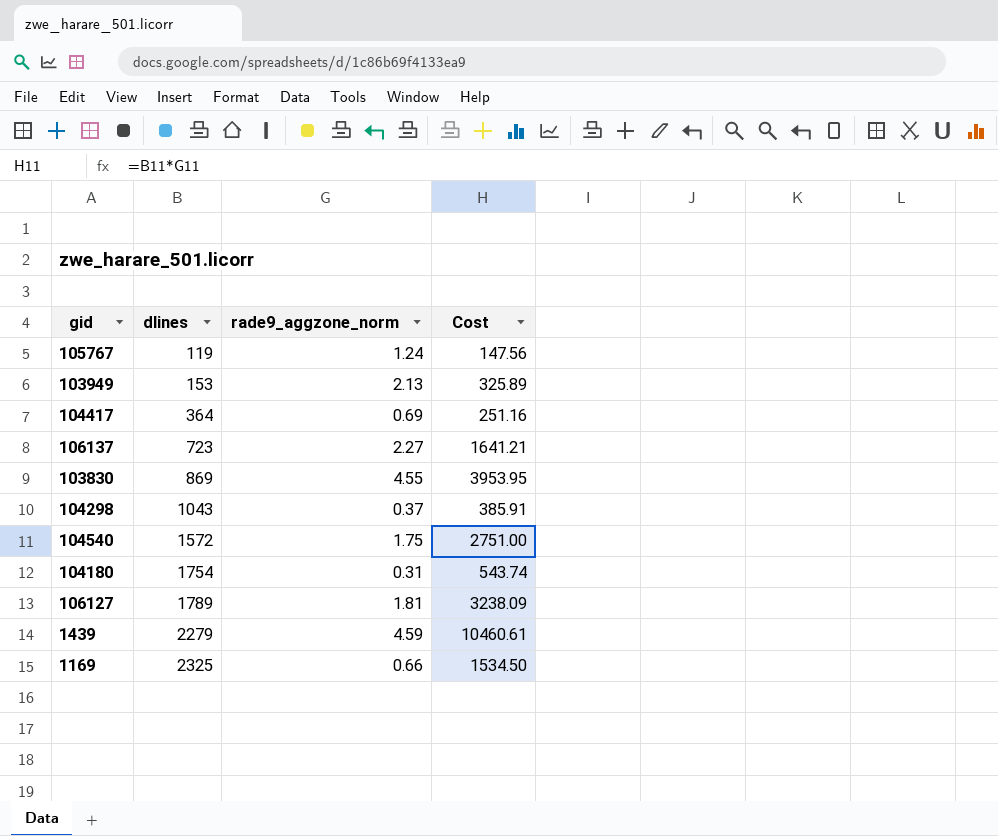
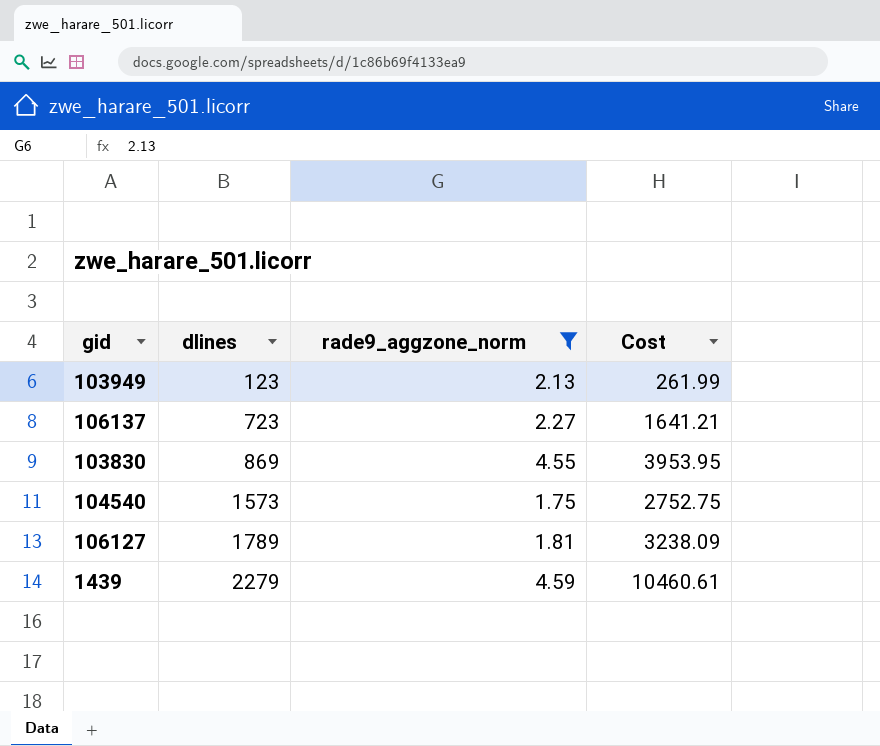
filter: none -> rade9_aggzone_norm >= 1.75
103949 | dlines: 153 -> 123
103949 | Cost: 325.89 -> 261.99
104540 | dlines: 1572 -> 1573
104540 | Cost: 2751.00 -> 2752.75

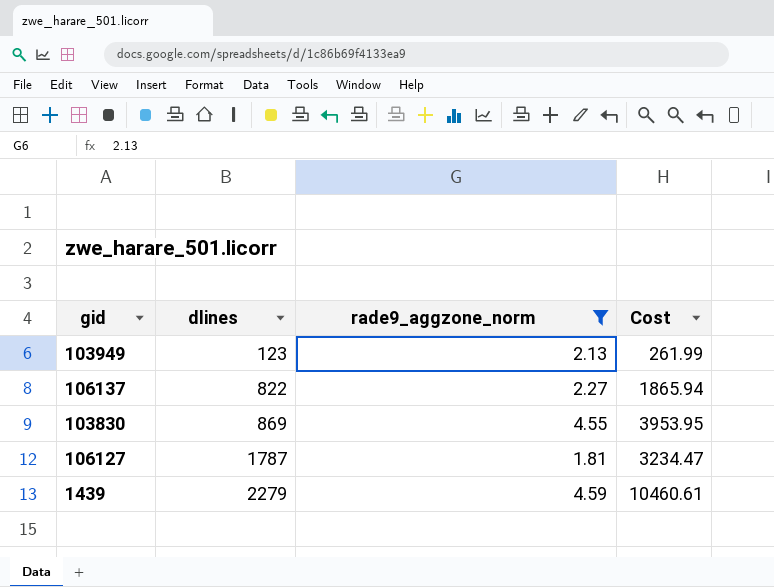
row 104540: 1573 | 1.75 | 2752.75 -> none
106137 | dlines: 723 -> 822
106137 | Cost: 1641.21 -> 1865.94
106127 | dlines: 1789 -> 1787
106127 | Cost: 3238.09 -> 3234.47

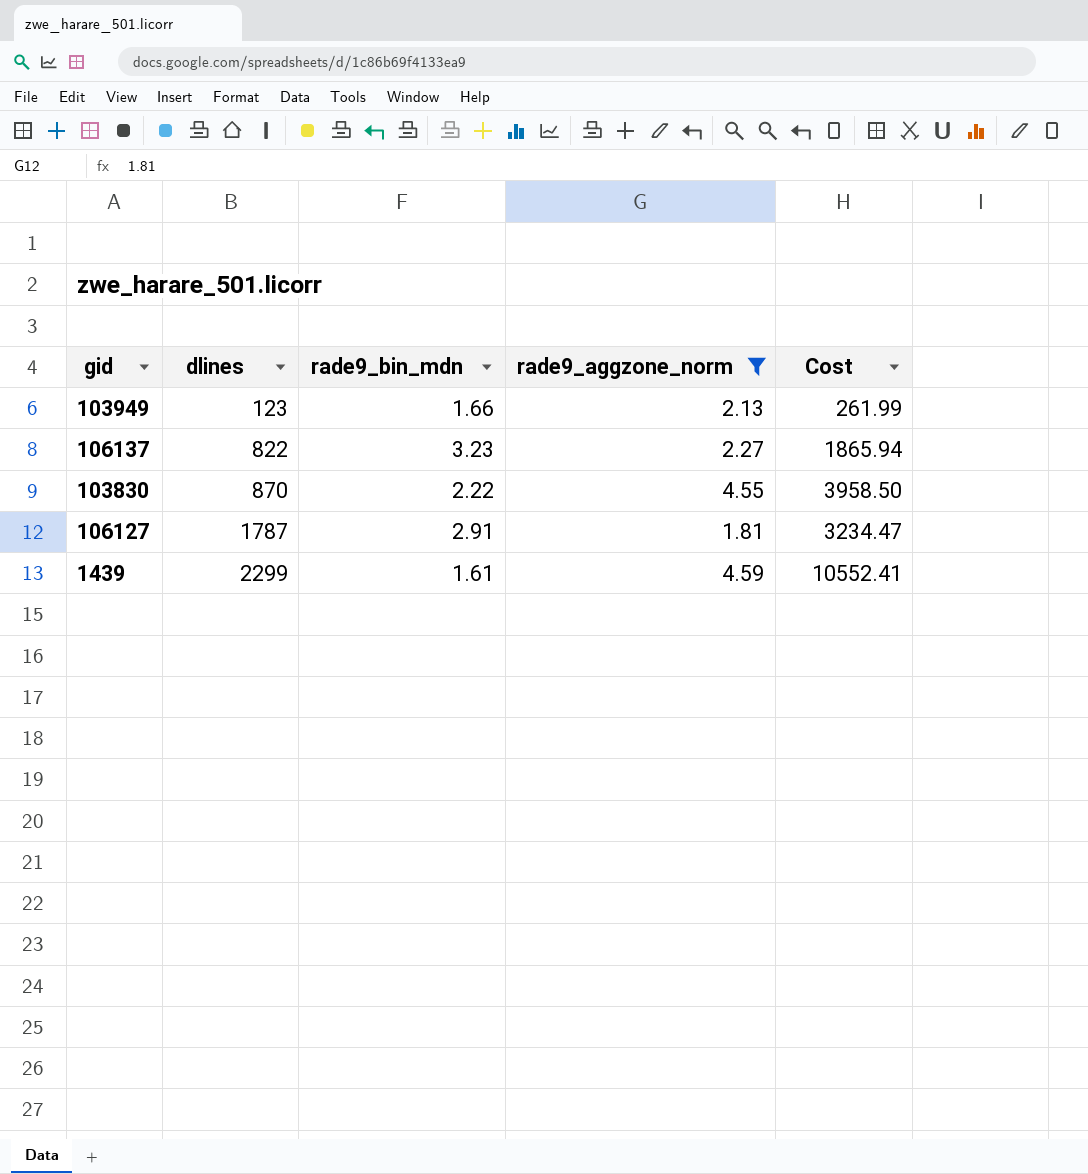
column rade9_bin_mdn | position: none -> 3
103830 | dlines: 869 -> 870
103830 | Cost: 3953.95 -> 3958.50
1439 | dlines: 2279 -> 2299
1439 | Cost: 10460.61 -> 10552.41

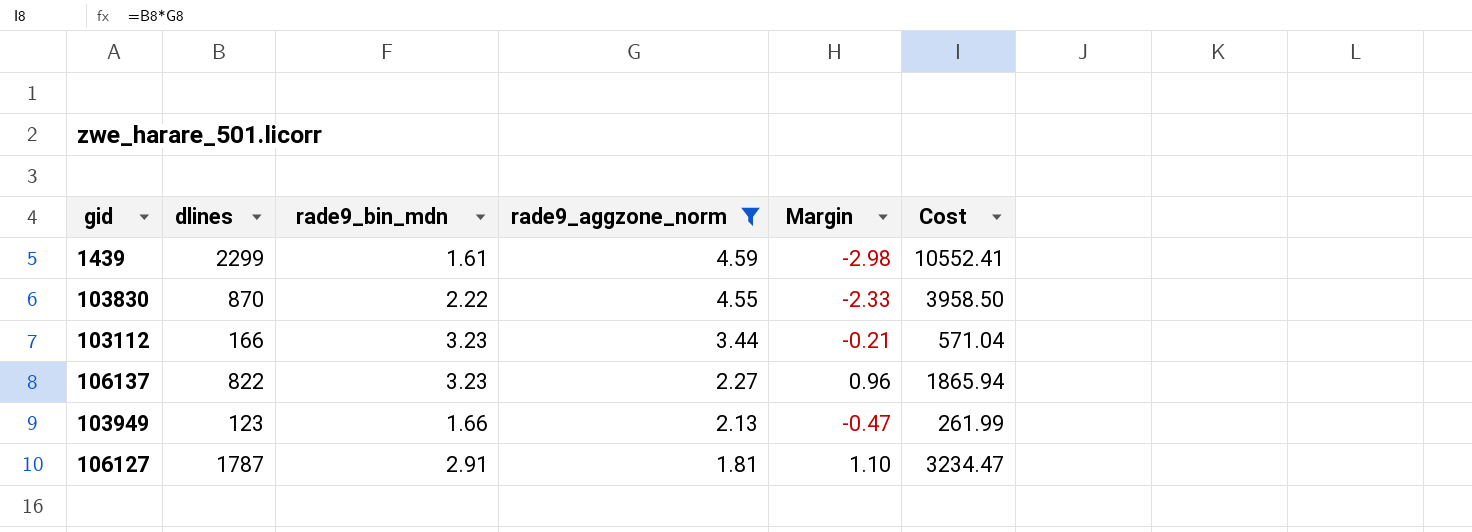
row order: dlines ascending -> rade9_aggzone_norm descending
column Margin | formula: none -> [rade9_bin_mdn] - [rade9_aggzone_norm]
row 103112: none -> 166 | 3.23 | 3.44 | -0.21 | 571.04

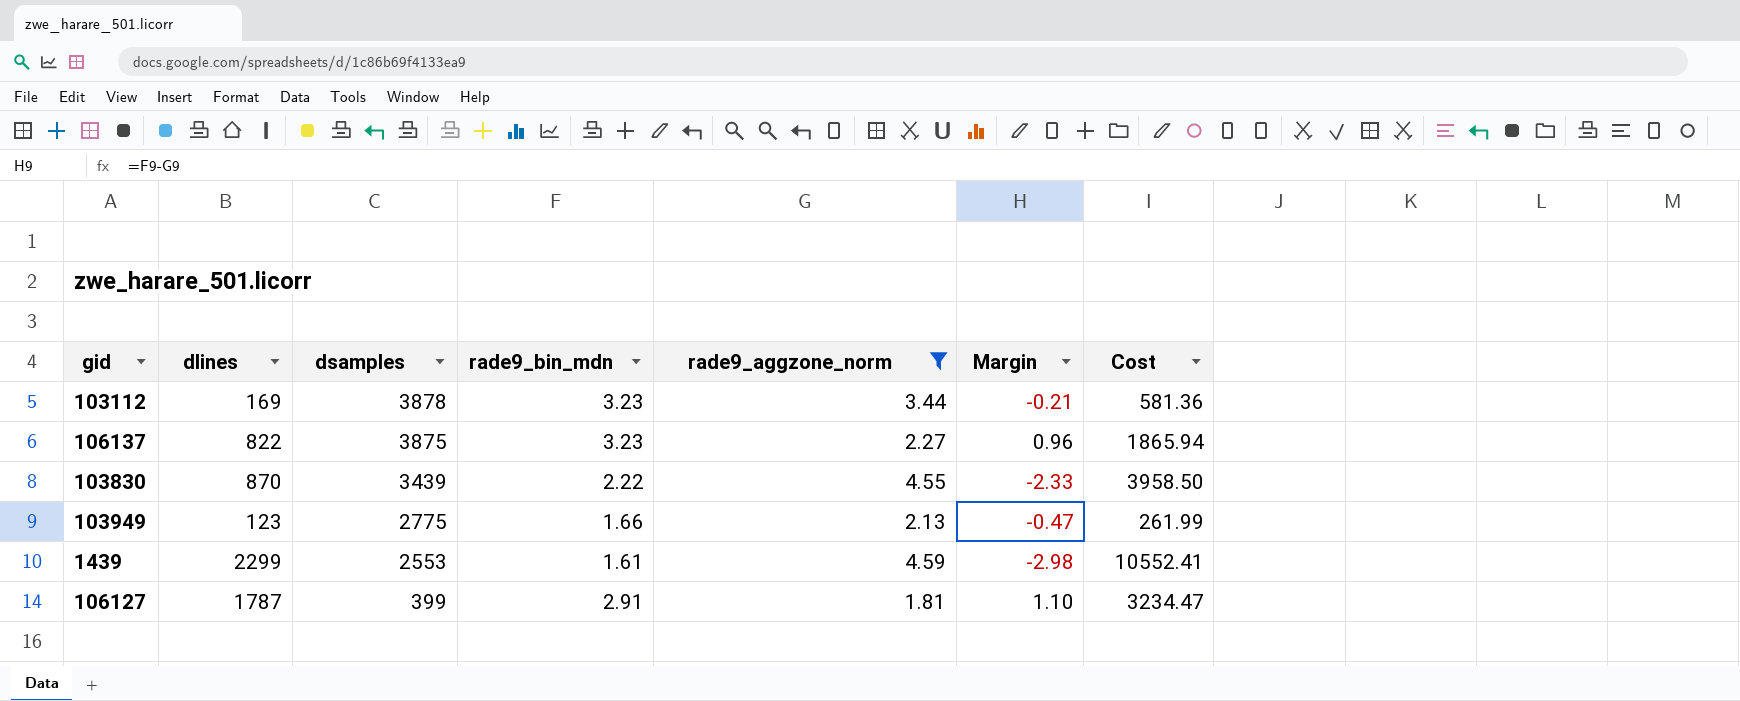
row order: rade9_aggzone_norm descending -> dsamples descending
column dsamples | position: none -> 3
103112 | dlines: 166 -> 169
103112 | Cost: 571.04 -> 581.36

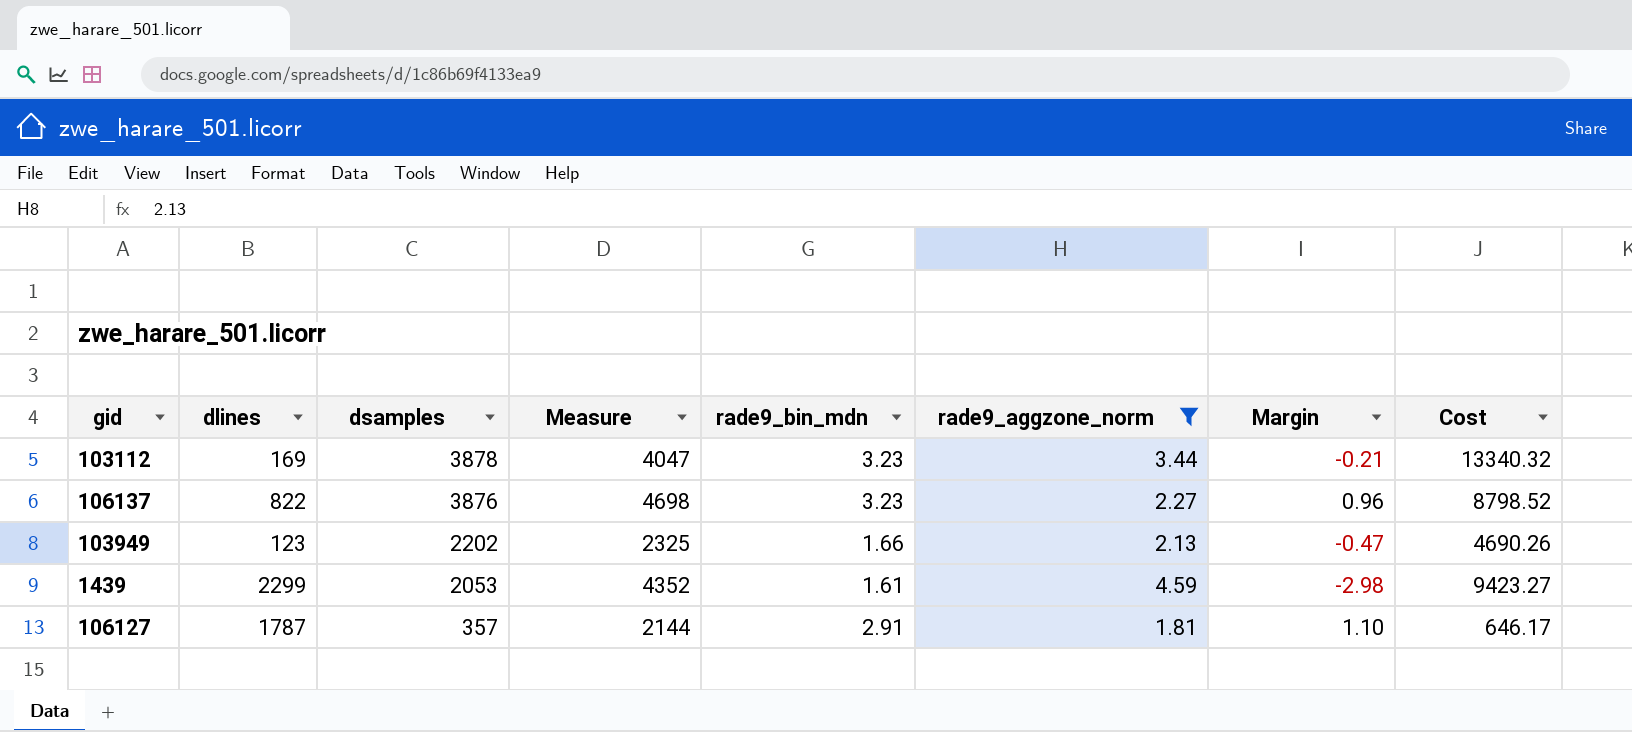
column Measure | formula: none -> [dlines] + [dsamples]
column Cost | formula: [dlines] * [rade9_aggzone_norm] -> [dsamples] * [rade9_aggzone_norm]
row 103830: 870 | 3439 | 2.22 | 4.55 | -2.33 | 3958.50 -> none
106137 | dsamples: 3875 -> 3876
103949 | dsamples: 2775 -> 2202
1439 | dsamples: 2553 -> 2053
106127 | dsamples: 399 -> 357

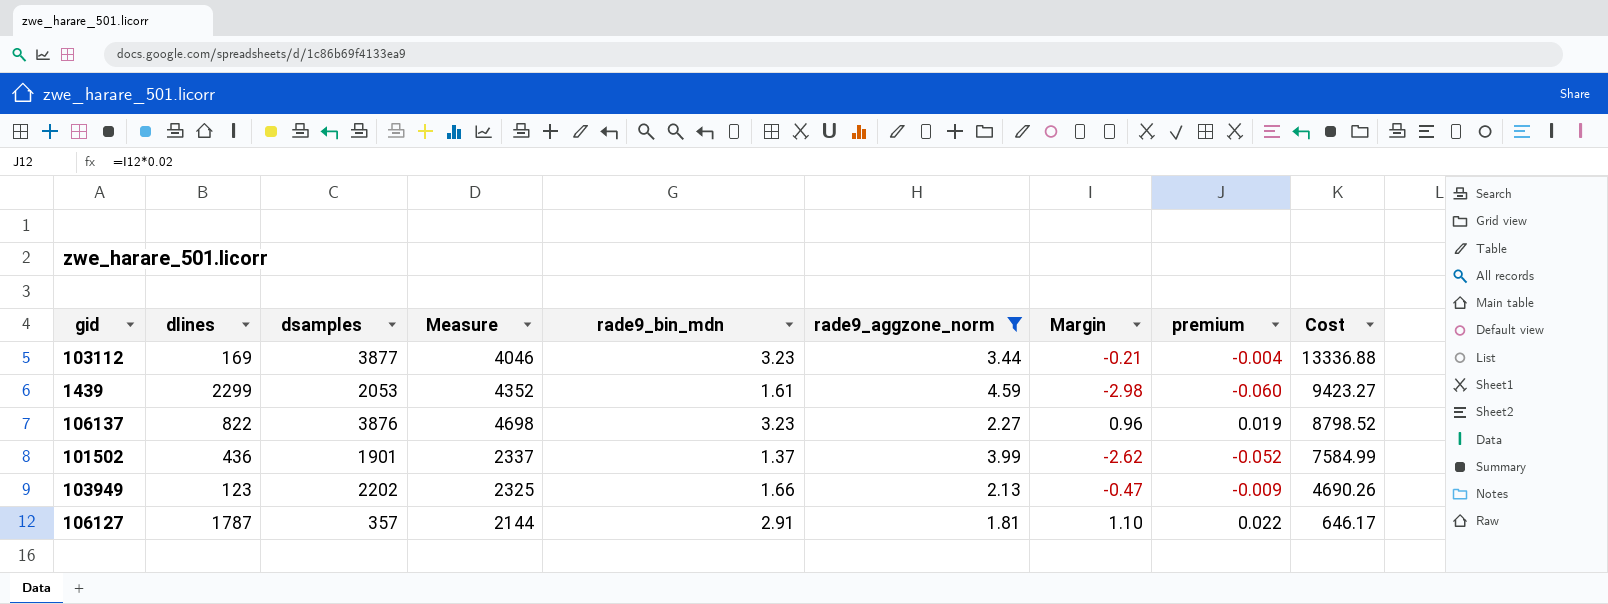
row order: dsamples descending -> Cost descending
column premium | formula: none -> [Margin] * 0.02
103112 | dsamples: 3878 -> 3877
103112 | Measure: 4047 -> 4046
103112 | Cost: 13340.32 -> 13336.88
row 101502: none -> 436 | 1901 | 2337 | 1.37 | 3.99 | -2.62 | -0.052 | 7584.99

